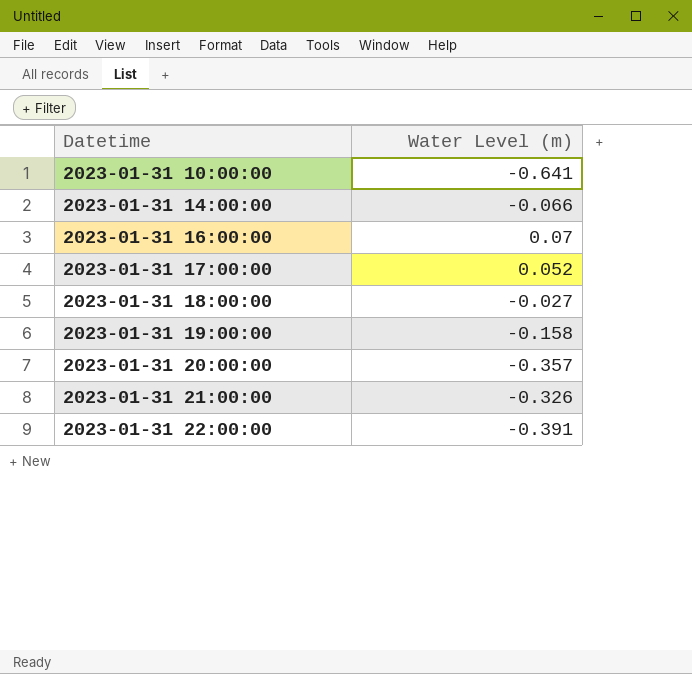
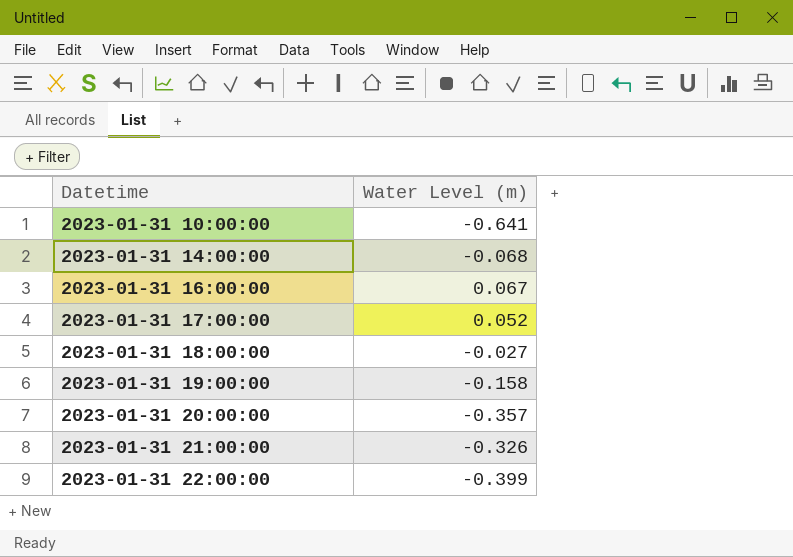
2023-01-31 14:00:00 | Water Level (m): -0.066 -> -0.068
2023-01-31 16:00:00 | Water Level (m): 0.07 -> 0.067
2023-01-31 22:00:00 | Water Level (m): -0.391 -> -0.399

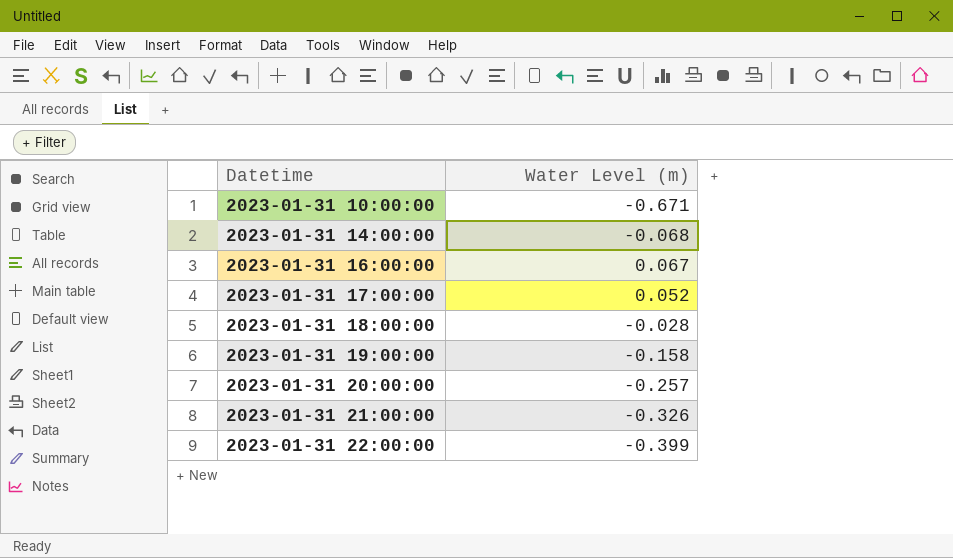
2023-01-31 10:00:00 | Water Level (m): -0.641 -> -0.671
2023-01-31 18:00:00 | Water Level (m): -0.027 -> -0.028
2023-01-31 20:00:00 | Water Level (m): -0.357 -> -0.257

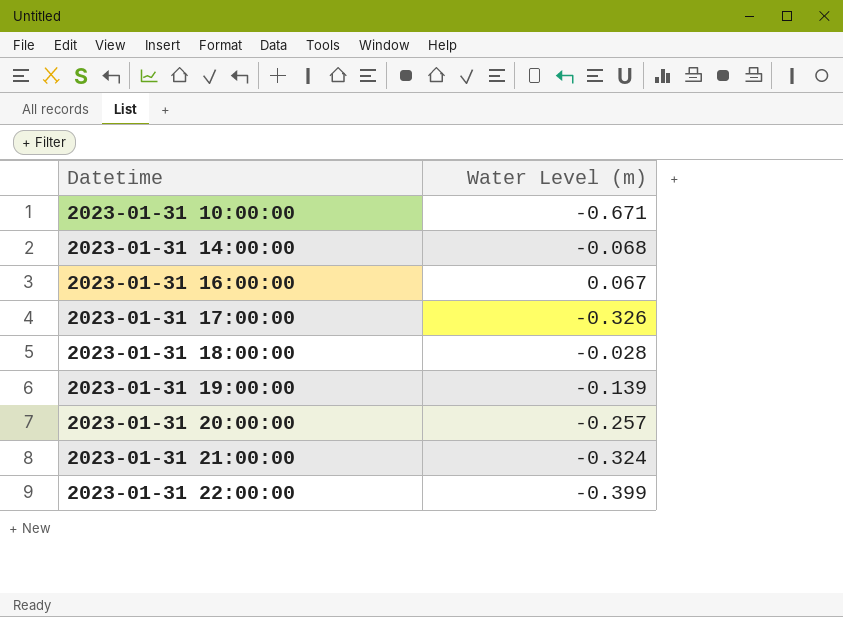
2023-01-31 17:00:00 | Water Level (m): 0.052 -> -0.326
2023-01-31 19:00:00 | Water Level (m): -0.158 -> -0.139
2023-01-31 21:00:00 | Water Level (m): -0.326 -> -0.324

